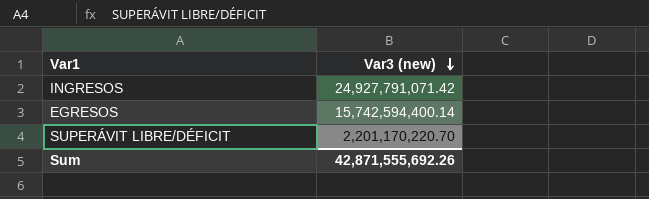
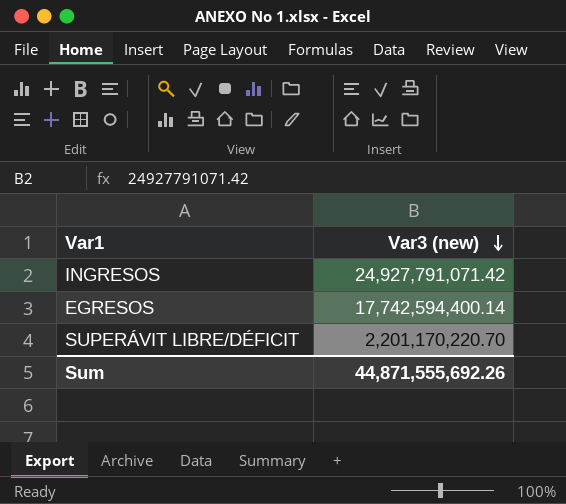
EGRESOS | Var3 (new): 15,742,594,400.14 -> 17,742,594,400.14
Sum | Var3 (new): 42,871,555,692.26 -> 44,871,555,692.26

